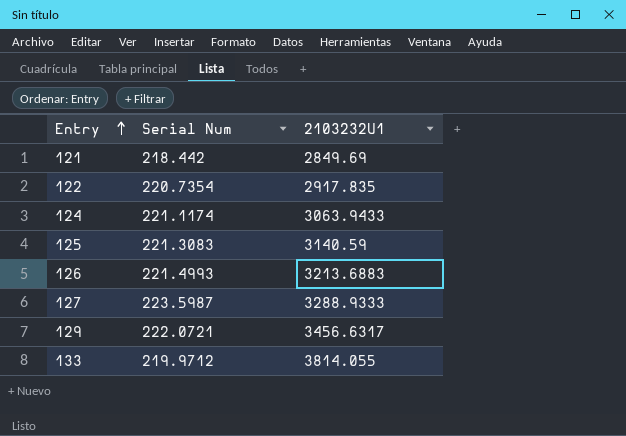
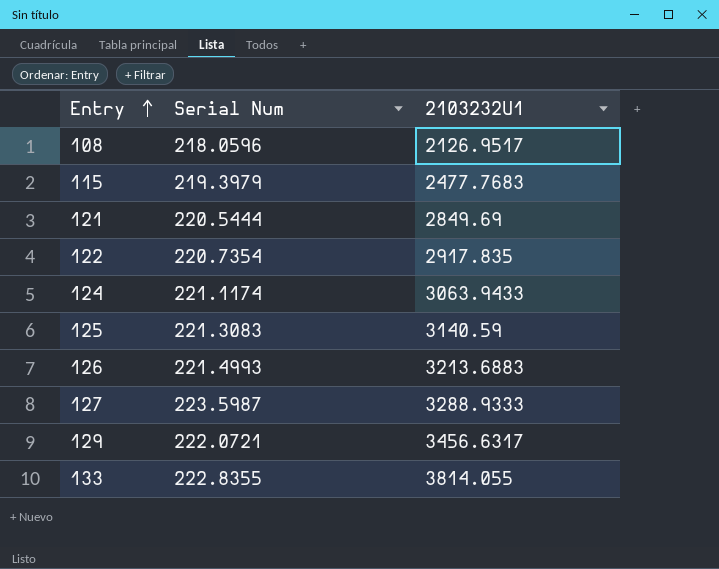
row 108: none -> 218.0596 | 2126.9517
row 115: none -> 219.3979 | 2477.7683
121 | Serial Num: 218.442 -> 220.5444
133 | Serial Num: 219.9712 -> 222.8355

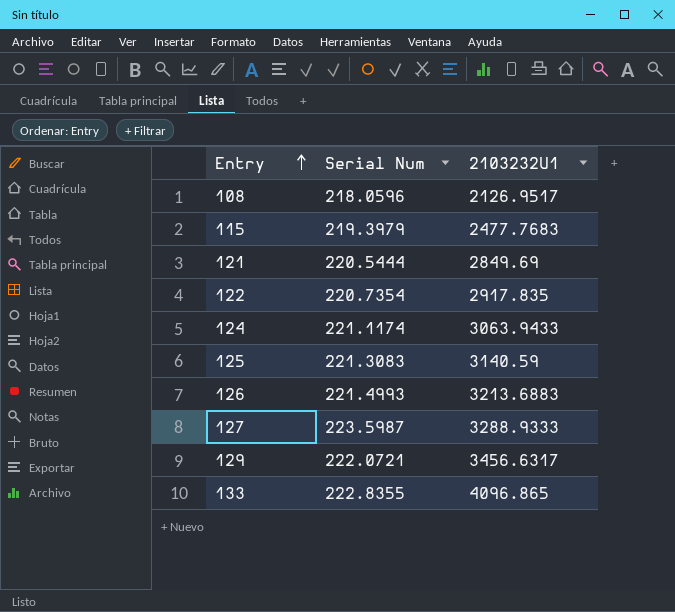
133 | 2103232U1: 3814.055 -> 4096.865

